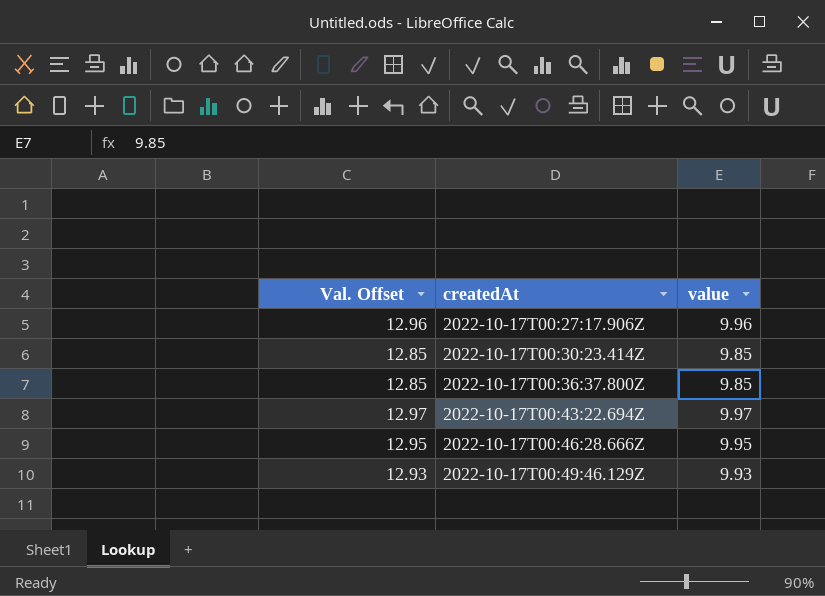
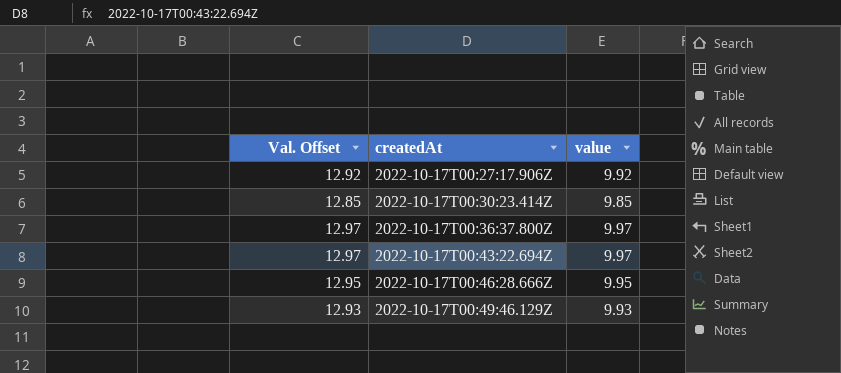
2022-10-17T00:27:17.906Z | Val. Offset: 12.96 -> 12.92
2022-10-17T00:27:17.906Z | value: 9.96 -> 9.92
2022-10-17T00:36:37.800Z | Val. Offset: 12.85 -> 12.97
2022-10-17T00:36:37.800Z | value: 9.85 -> 9.97

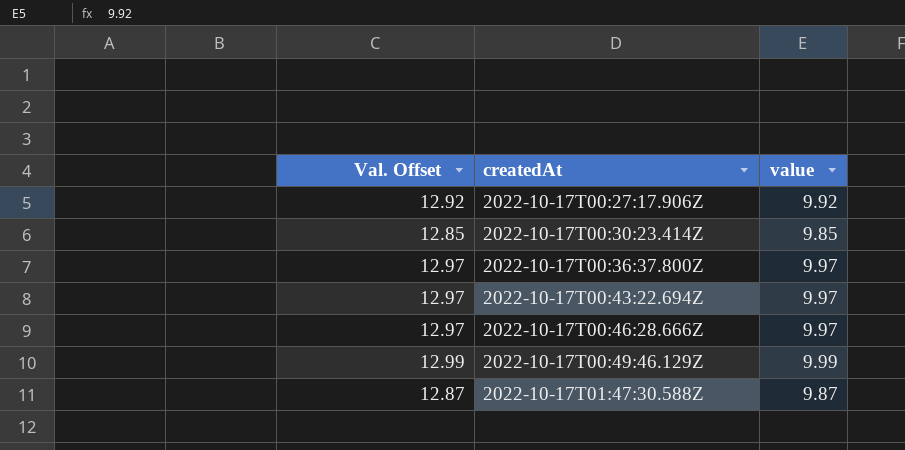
2022-10-17T00:46:28.666Z | Val. Offset: 12.95 -> 12.97
2022-10-17T00:46:28.666Z | value: 9.95 -> 9.97
2022-10-17T00:49:46.129Z | Val. Offset: 12.93 -> 12.99
2022-10-17T00:49:46.129Z | value: 9.93 -> 9.99
row 2022-10-17T01:47:30.588Z: none -> 12.87 | 9.87

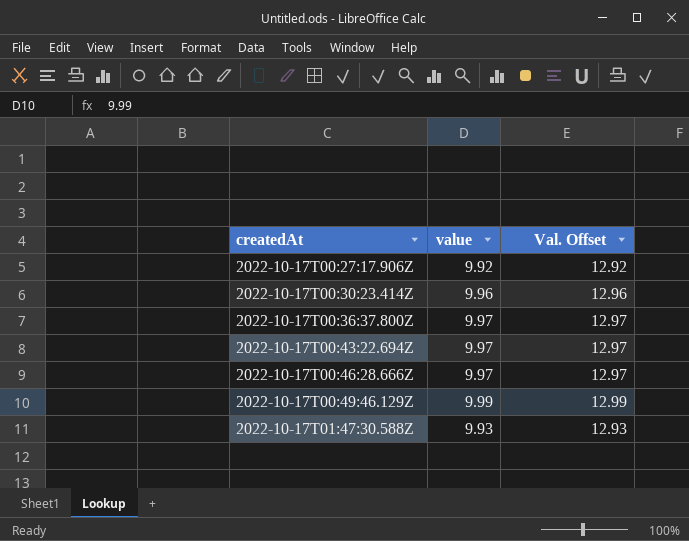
column Val. Offset | position: 1 -> 3
2022-10-17T00:30:23.414Z | value: 9.85 -> 9.96
2022-10-17T00:30:23.414Z | Val. Offset: 12.85 -> 12.96
2022-10-17T01:47:30.588Z | value: 9.87 -> 9.93
2022-10-17T01:47:30.588Z | Val. Offset: 12.87 -> 12.93

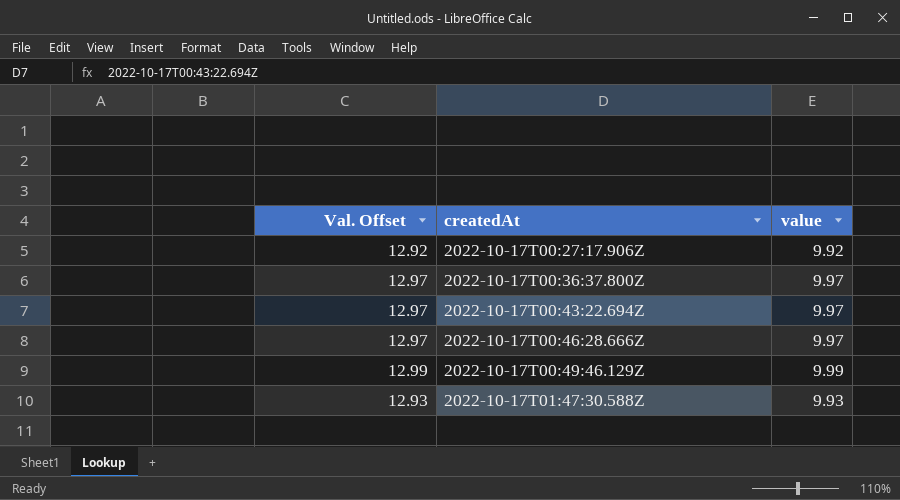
column Val. Offset | position: 3 -> 1
row 2022-10-17T00:30:23.414Z: 9.96 | 12.96 -> none

